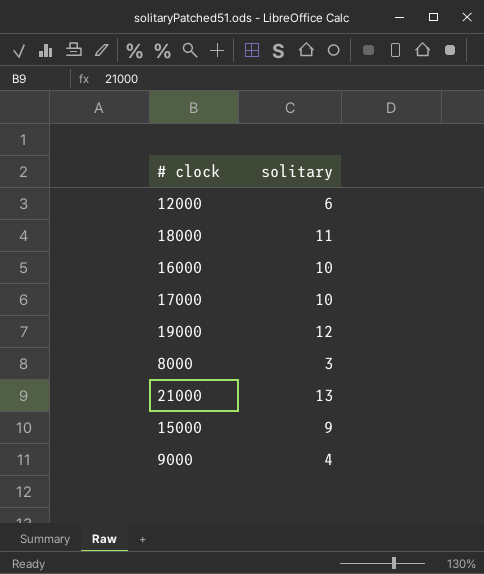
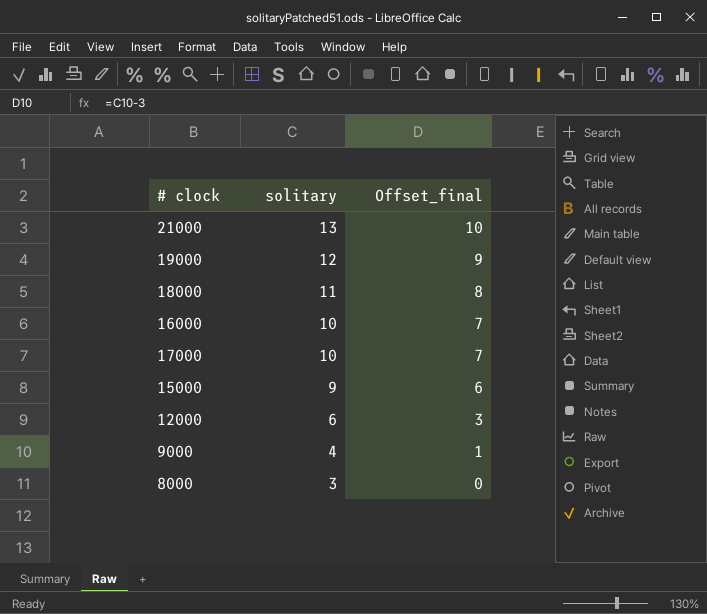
row order: none -> solitary descending
column Offset_final | formula: none -> [solitary] - 3

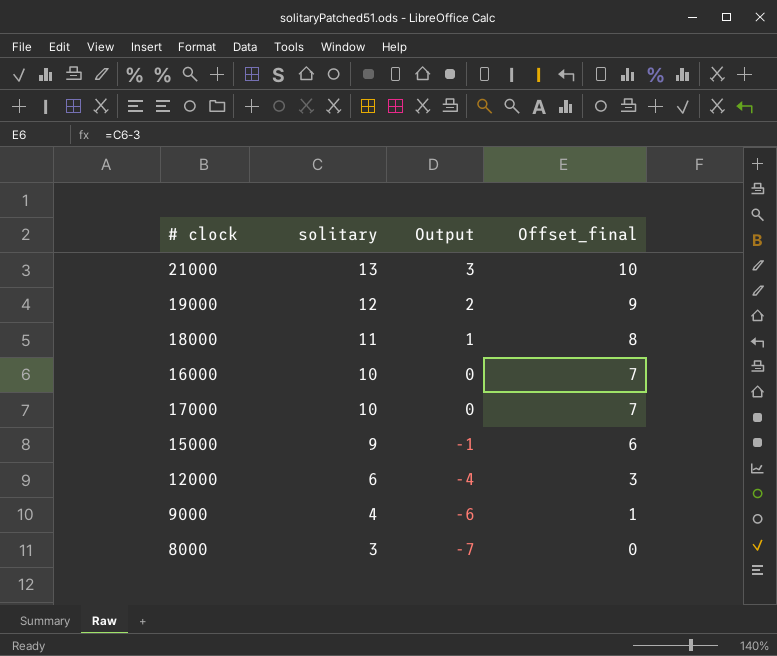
column Output | formula: none -> [solitary] - 10

